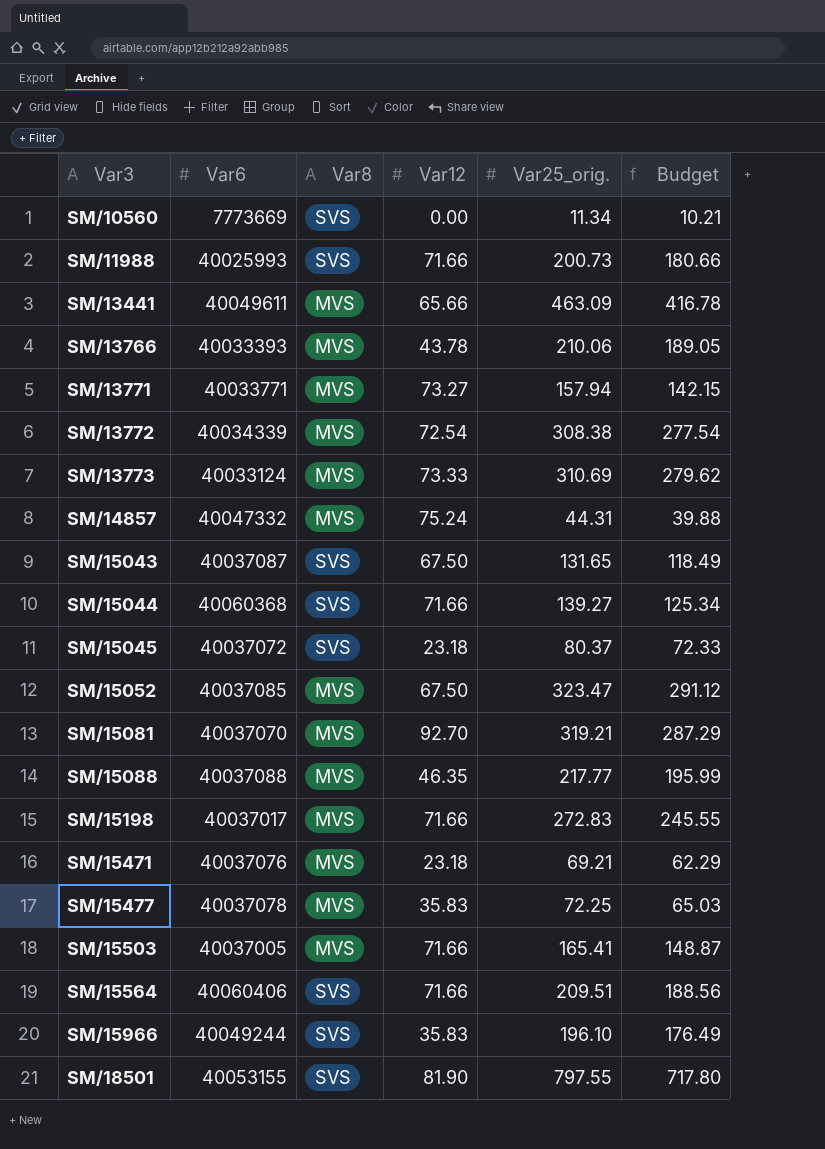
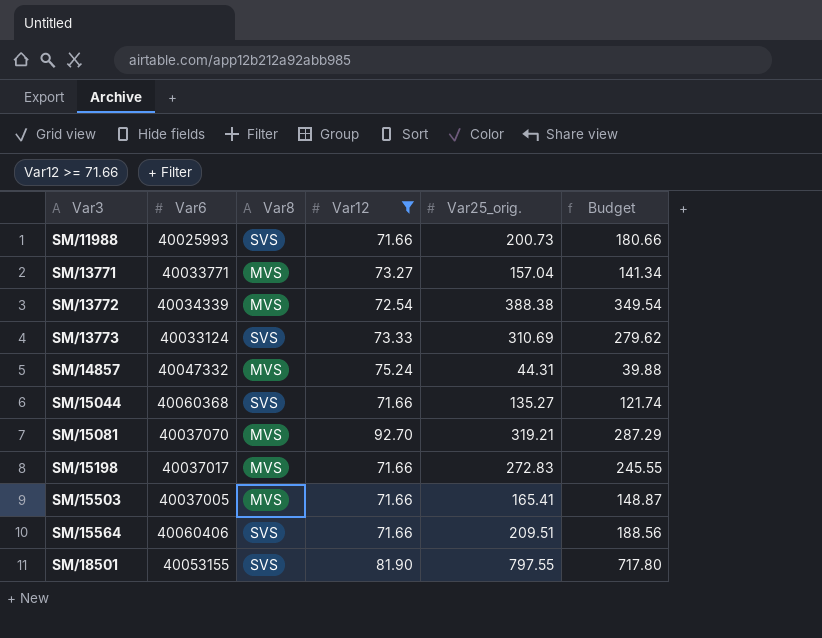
filter: none -> Var12 >= 71.66
SM/13771 | Var25_orig.: 157.94 -> 157.04
SM/13771 | Budget: 142.15 -> 141.34
SM/13772 | Var25_orig.: 308.38 -> 388.38
SM/13772 | Budget: 277.54 -> 349.54
SM/13773 | Var8: MVS -> SVS
SM/15044 | Var25_orig.: 139.27 -> 135.27
SM/15044 | Budget: 125.34 -> 121.74

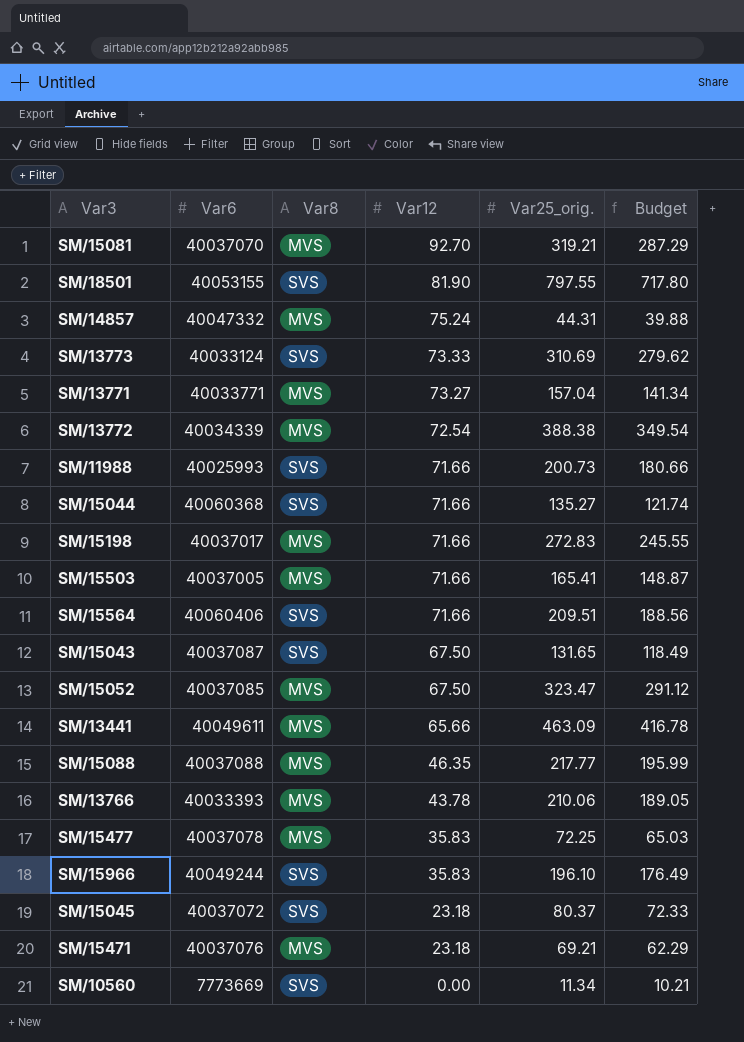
filter: Var12 >= 71.66 -> none
row order: Var3 ascending -> Var12 descending

